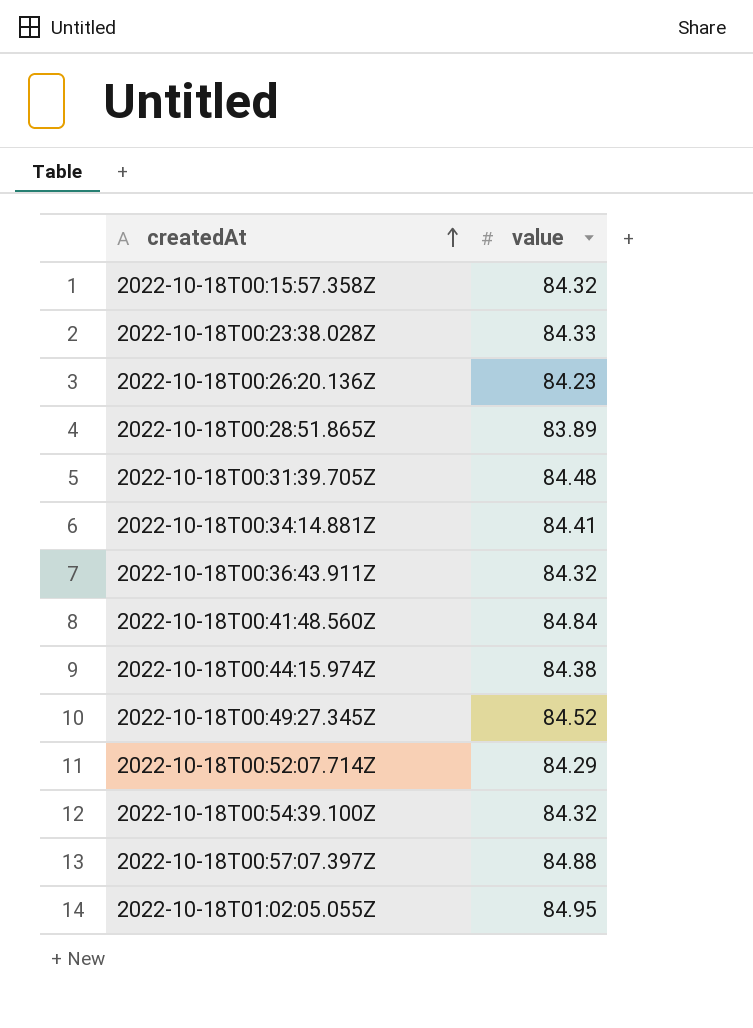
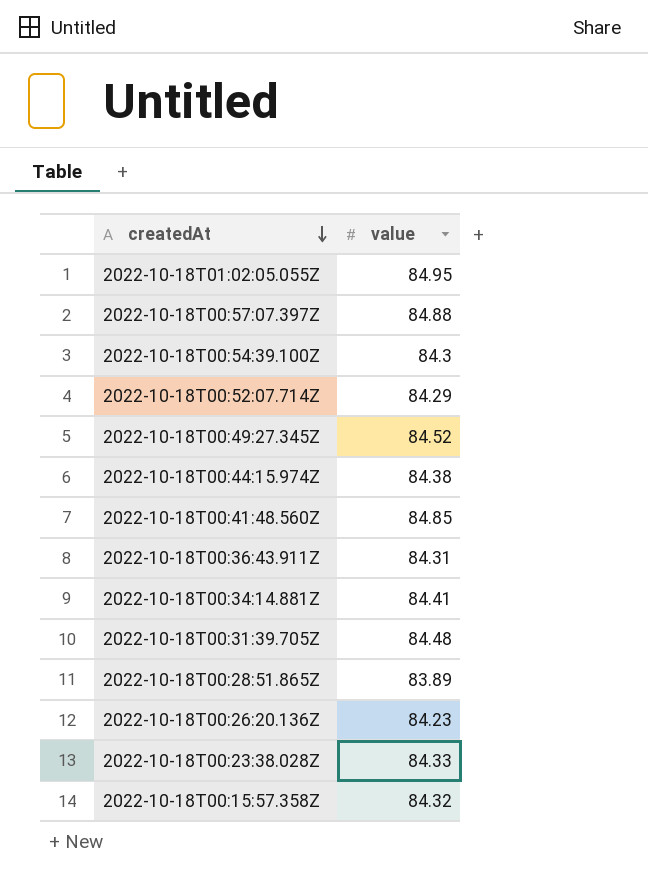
row order: createdAt ascending -> createdAt descending
2022-10-18T00:54:39.100Z | value: 84.32 -> 84.3
2022-10-18T00:41:48.560Z | value: 84.84 -> 84.85
2022-10-18T00:36:43.911Z | value: 84.32 -> 84.31

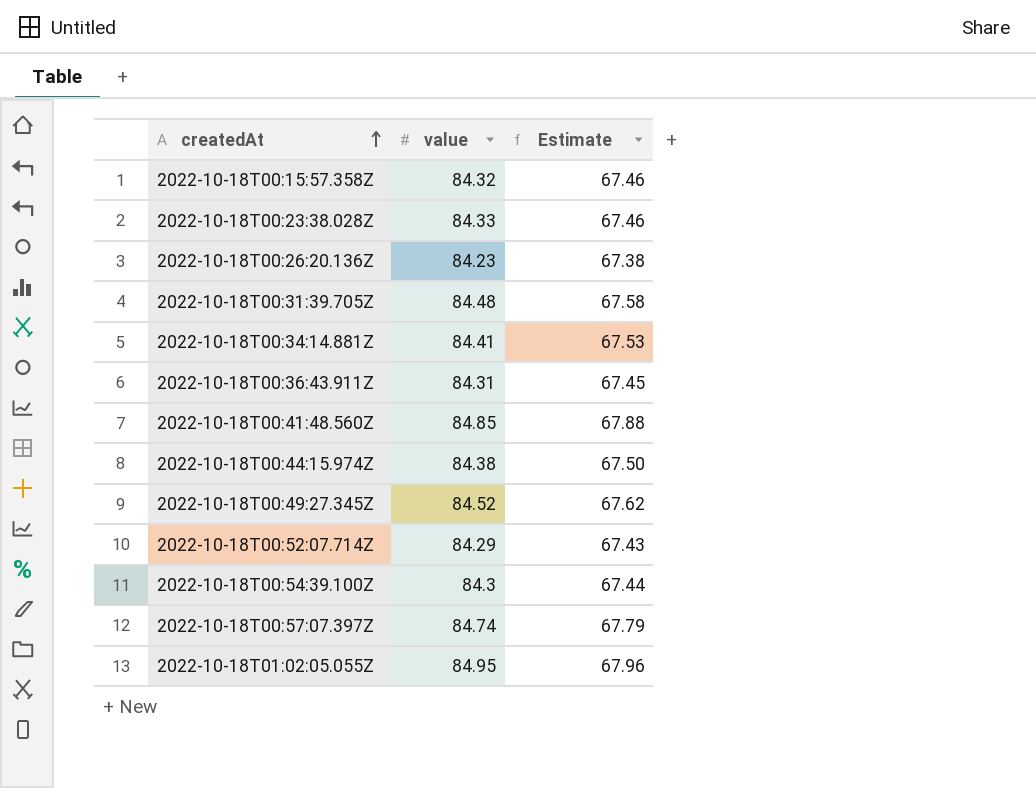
row order: createdAt descending -> createdAt ascending
column Estimate | formula: none -> [value] * 0.8
row 2022-10-18T00:28:51.865Z: 83.89 -> none
2022-10-18T00:57:07.397Z | value: 84.88 -> 84.74

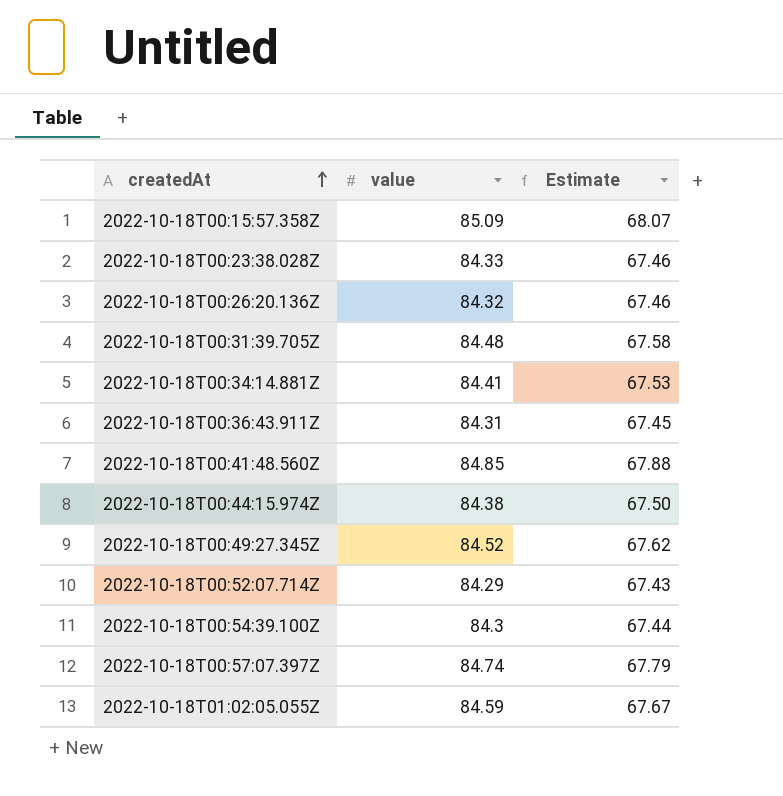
2022-10-18T00:15:57.358Z | value: 84.32 -> 85.09
2022-10-18T00:15:57.358Z | Estimate: 67.46 -> 68.07
2022-10-18T00:26:20.136Z | value: 84.23 -> 84.32
2022-10-18T00:26:20.136Z | Estimate: 67.38 -> 67.46
2022-10-18T01:02:05.055Z | value: 84.95 -> 84.59
2022-10-18T01:02:05.055Z | Estimate: 67.96 -> 67.67

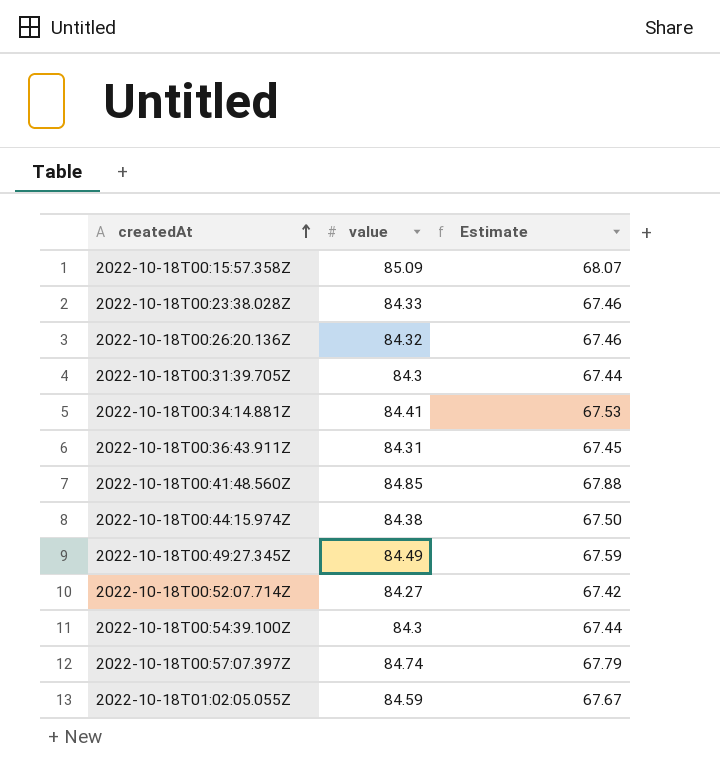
2022-10-18T00:31:39.705Z | value: 84.48 -> 84.3
2022-10-18T00:31:39.705Z | Estimate: 67.58 -> 67.44
2022-10-18T00:49:27.345Z | value: 84.52 -> 84.49
2022-10-18T00:49:27.345Z | Estimate: 67.62 -> 67.59
2022-10-18T00:52:07.714Z | value: 84.29 -> 84.27
2022-10-18T00:52:07.714Z | Estimate: 67.43 -> 67.42

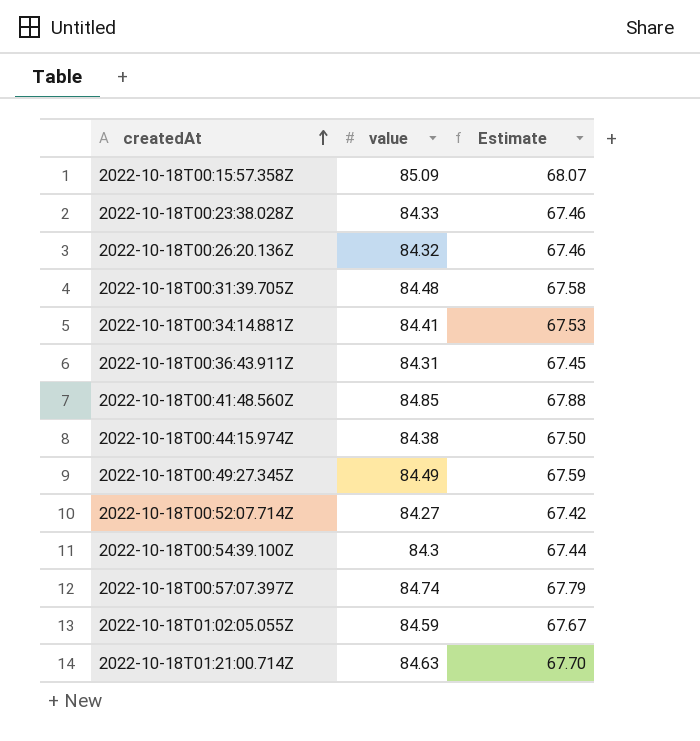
2022-10-18T00:31:39.705Z | value: 84.3 -> 84.48
2022-10-18T00:31:39.705Z | Estimate: 67.44 -> 67.58
row 2022-10-18T01:21:00.714Z: none -> 84.63 | 67.70

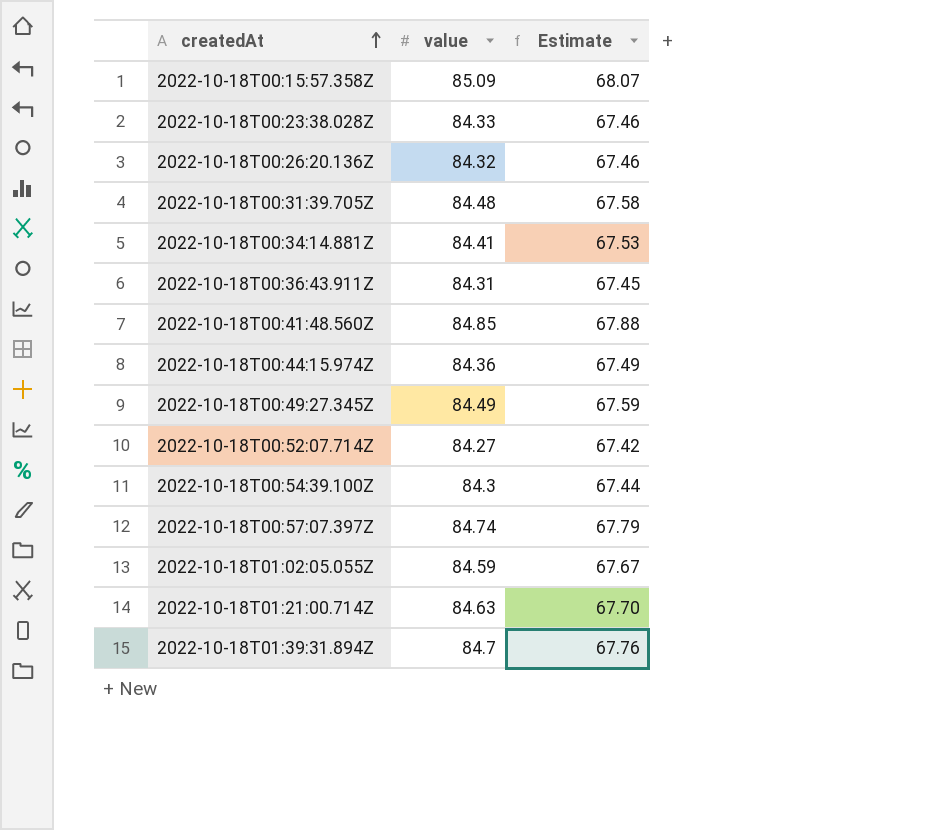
2022-10-18T00:44:15.974Z | value: 84.38 -> 84.36
2022-10-18T00:44:15.974Z | Estimate: 67.50 -> 67.49
row 2022-10-18T01:39:31.894Z: none -> 84.7 | 67.76

